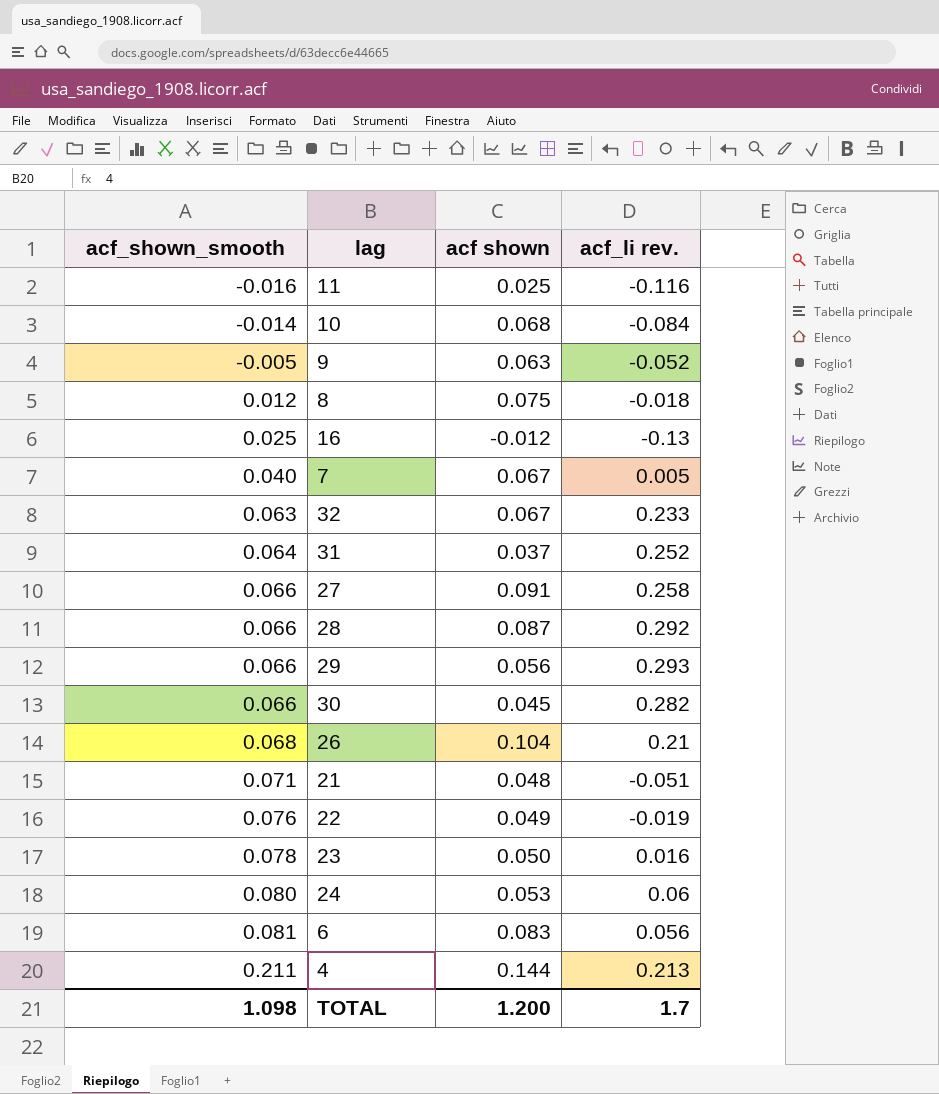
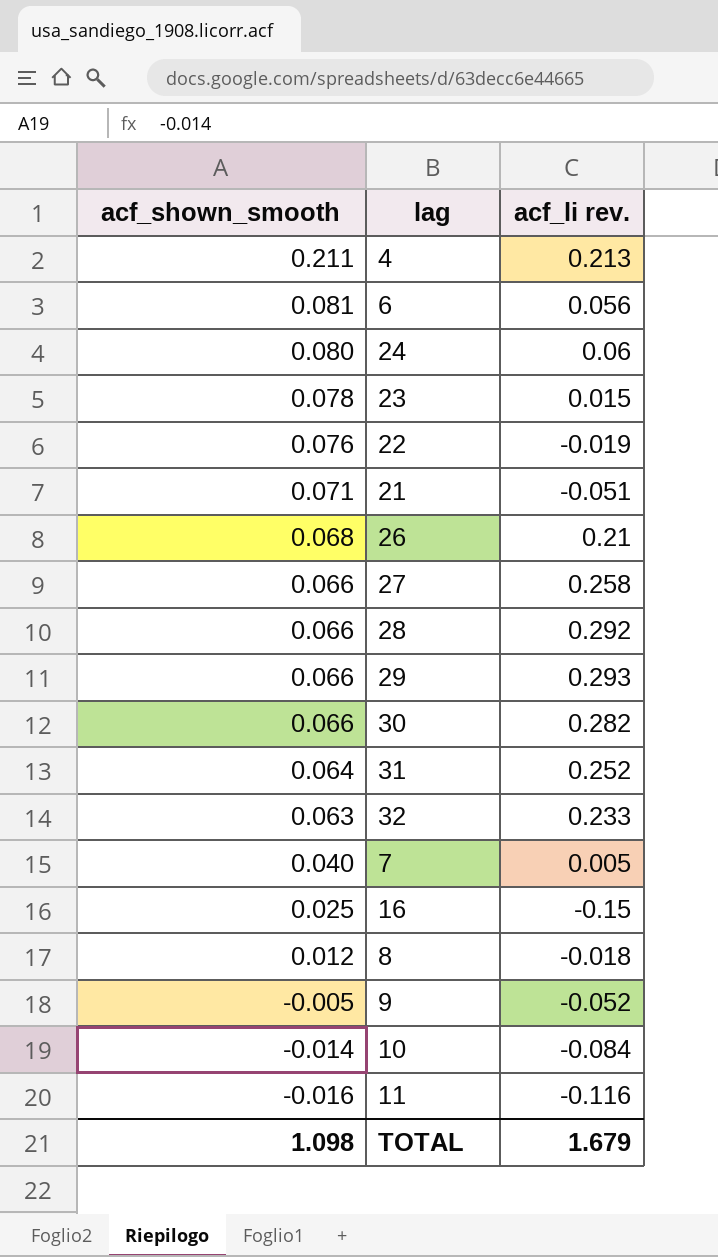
row order: acf_shown_smooth ascending -> acf_shown_smooth descending
column acf shown | position: 3 -> none
23 | acf_li rev.: 0.016 -> 0.015
16 | acf_li rev.: -0.13 -> -0.15
TOTAL | acf_li rev.: 1.7 -> 1.679

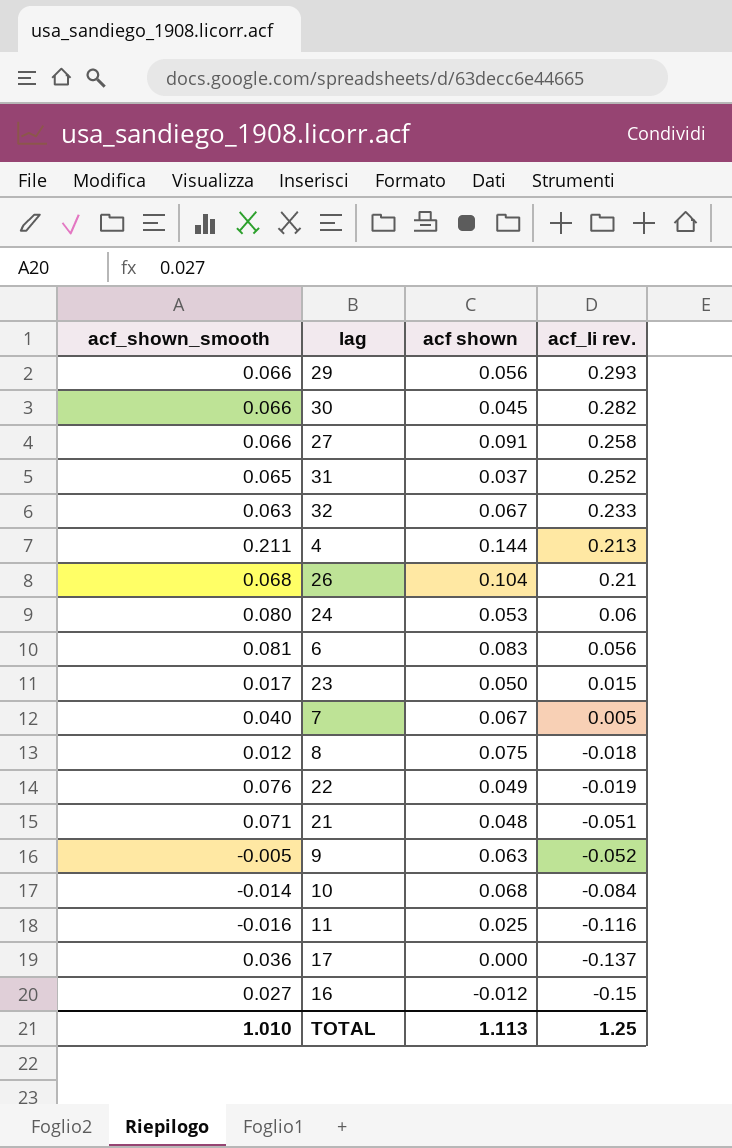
row order: acf_shown_smooth descending -> acf_li rev. descending
column acf shown | position: none -> 3
row 28: 0.066 | 0.292 -> none
31 | acf_shown_smooth: 0.064 -> 0.065
23 | acf_shown_smooth: 0.078 -> 0.017
row 17: none -> 0.036 | 0.000 | -0.137
16 | acf_shown_smooth: 0.025 -> 0.027
TOTAL | acf_shown_smooth: 1.098 -> 1.010
TOTAL | acf_li rev.: 1.679 -> 1.25

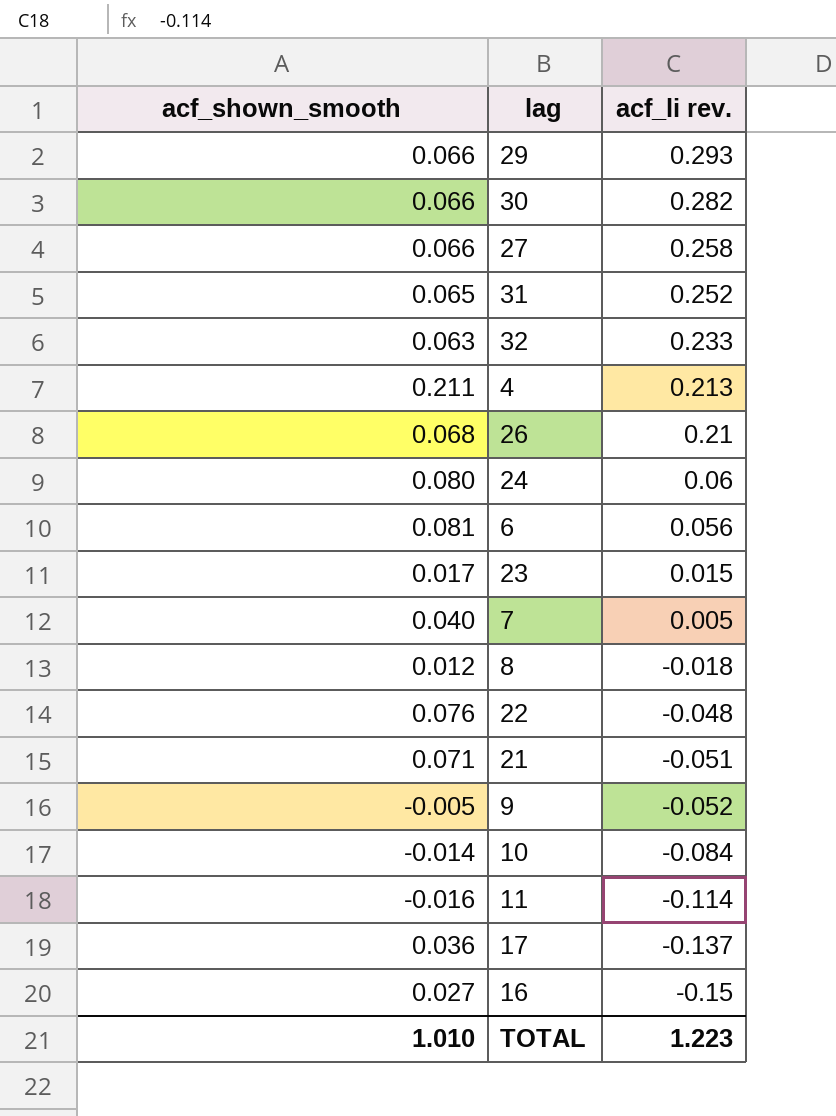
column acf shown | position: 3 -> none
22 | acf_li rev.: -0.019 -> -0.048
11 | acf_li rev.: -0.116 -> -0.114
TOTAL | acf_li rev.: 1.25 -> 1.223

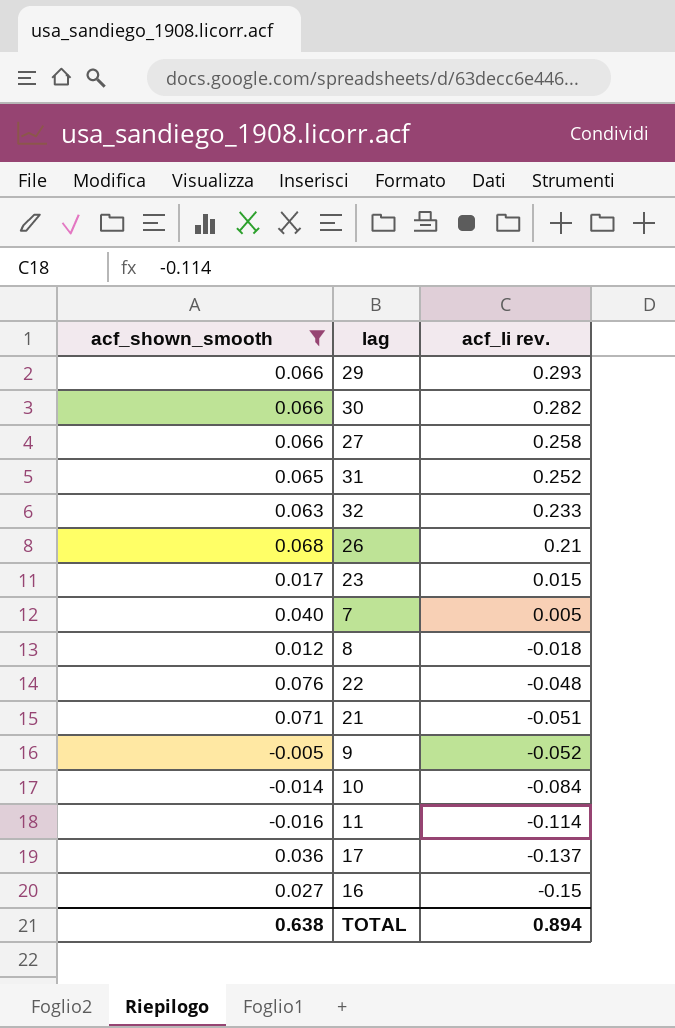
filter: none -> acf_shown_smooth <= 0.076
TOTAL | acf_shown_smooth: 1.010 -> 0.638
TOTAL | acf_li rev.: 1.223 -> 0.894

